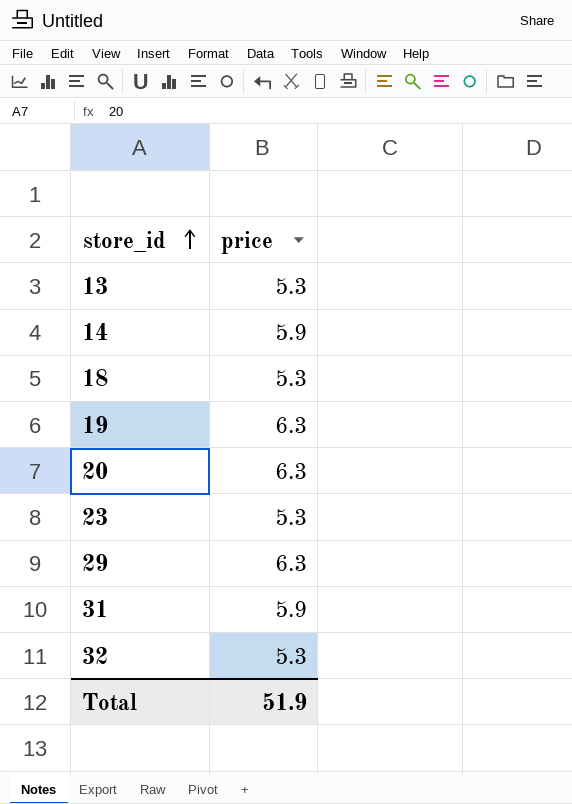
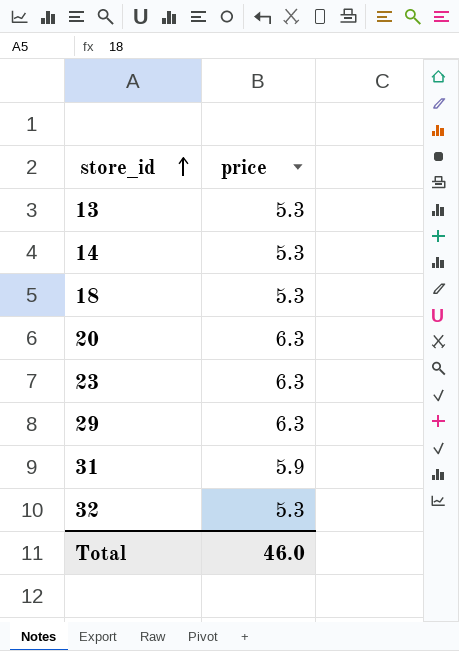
row 19: 6.3 -> none
14 | price: 5.9 -> 5.3
23 | price: 5.3 -> 6.3
Total | price: 51.9 -> 46.0

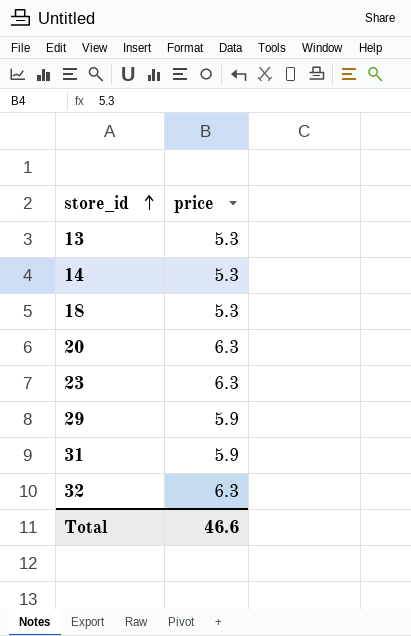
29 | price: 6.3 -> 5.9
32 | price: 5.3 -> 6.3
Total | price: 46.0 -> 46.6

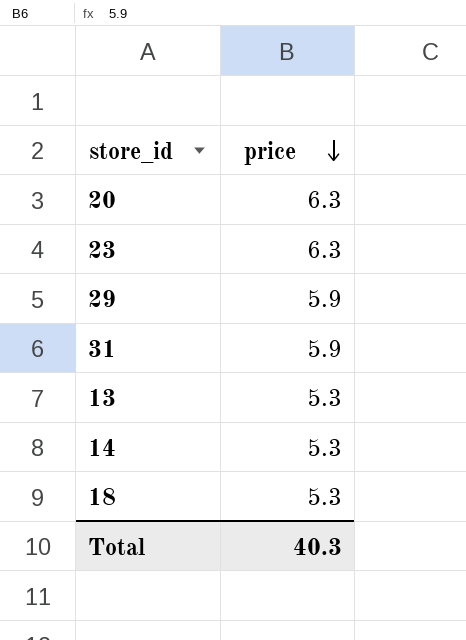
row order: store_id ascending -> price descending
row 32: 6.3 -> none
Total | price: 46.6 -> 40.3

